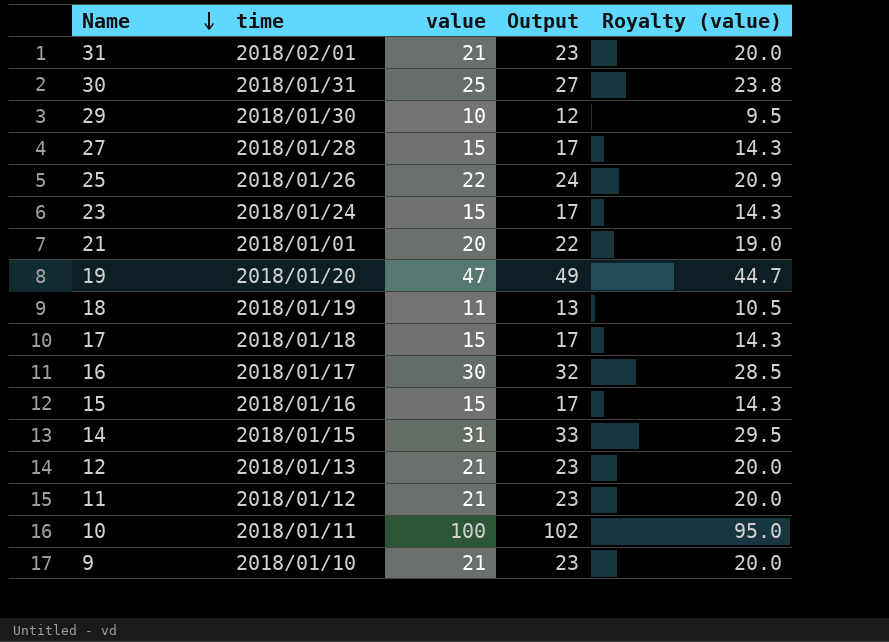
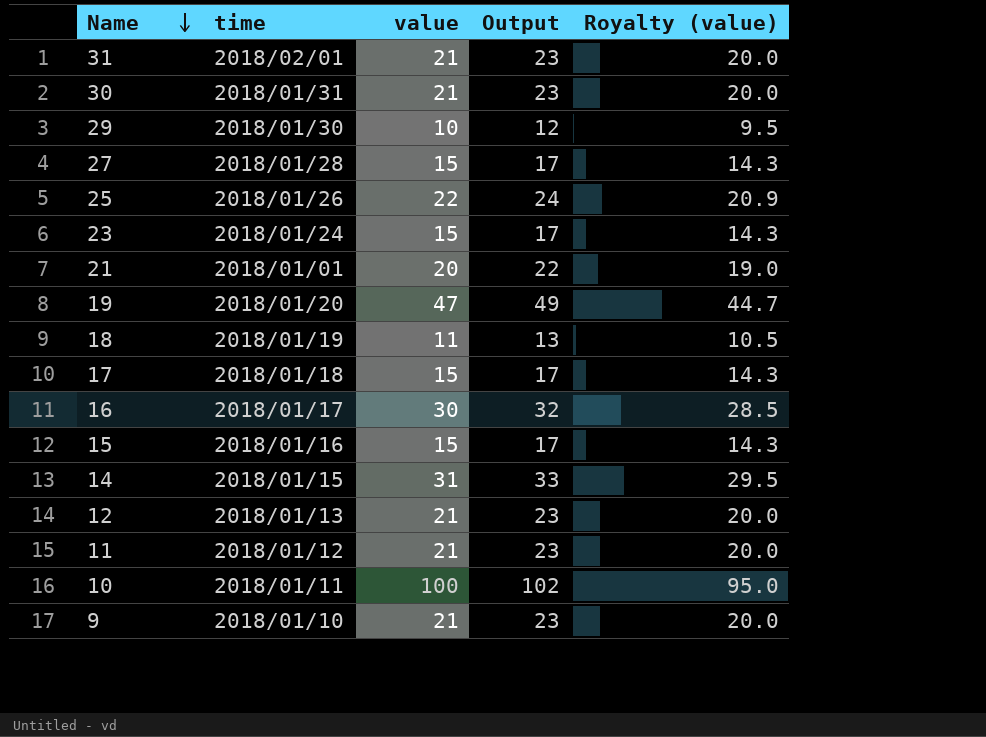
30 | value: 25 -> 21
30 | Output: 27 -> 23
30 | Royalty (value): 23.8 -> 20.0

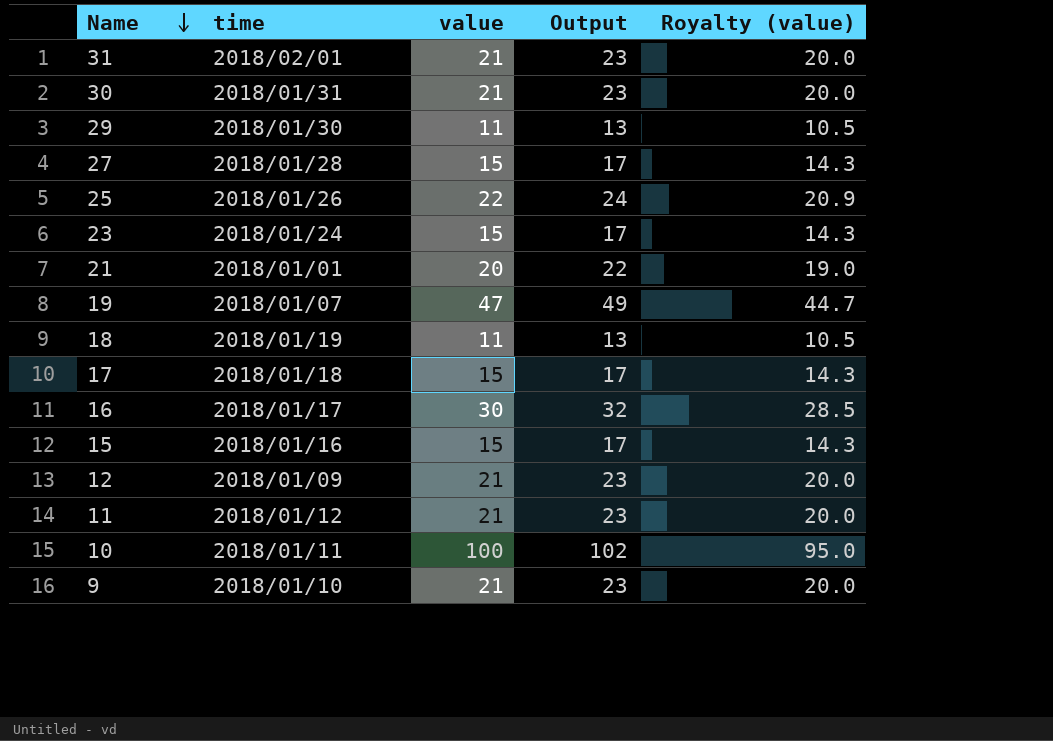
row 14: 2018/01/15 | 31 | 33 | 29.5 -> none
29 | value: 10 -> 11
29 | Output: 12 -> 13
29 | Royalty (value): 9.5 -> 10.5
19 | time: 2018/01/20 -> 2018/01/07
12 | time: 2018/01/13 -> 2018/01/09

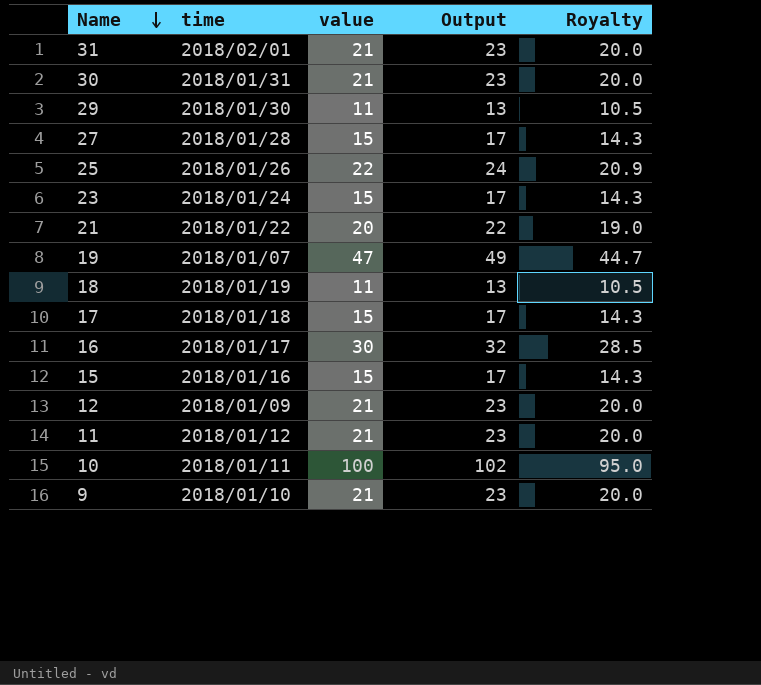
column name: Royalty (value) -> Royalty
21 | time: 2018/01/01 -> 2018/01/22

